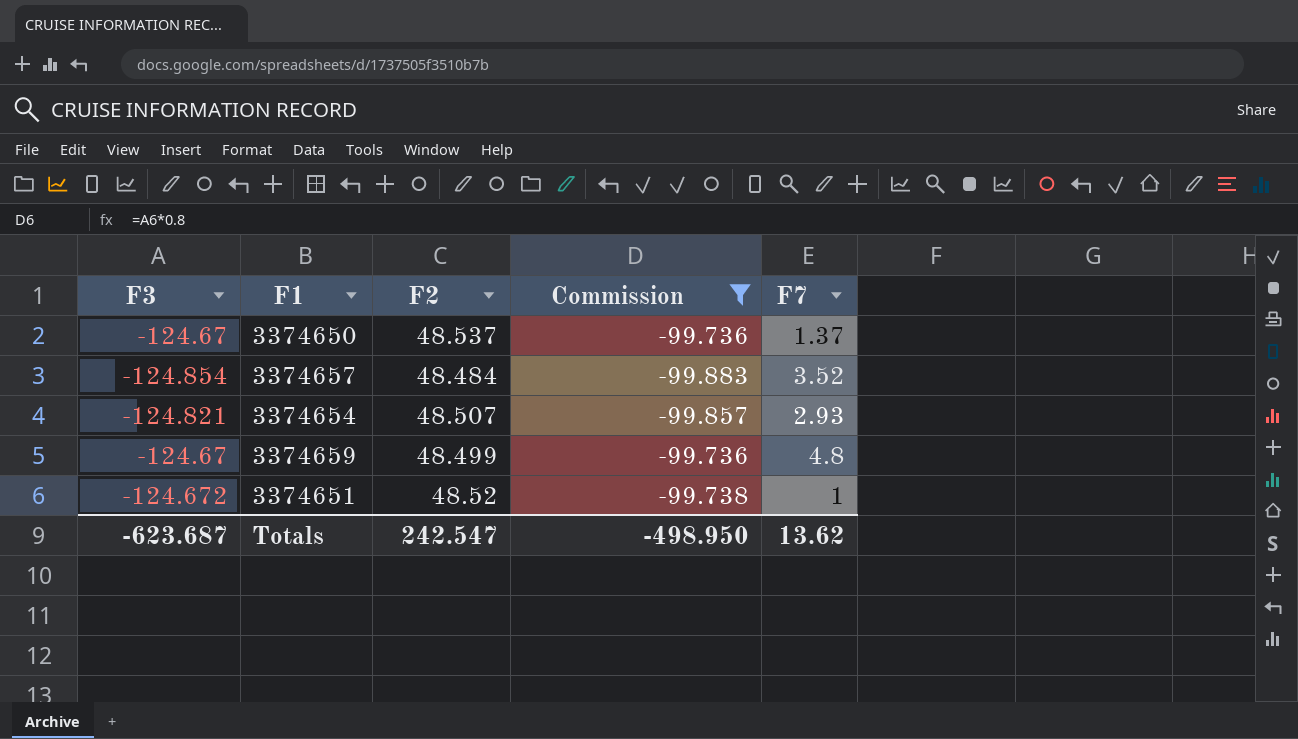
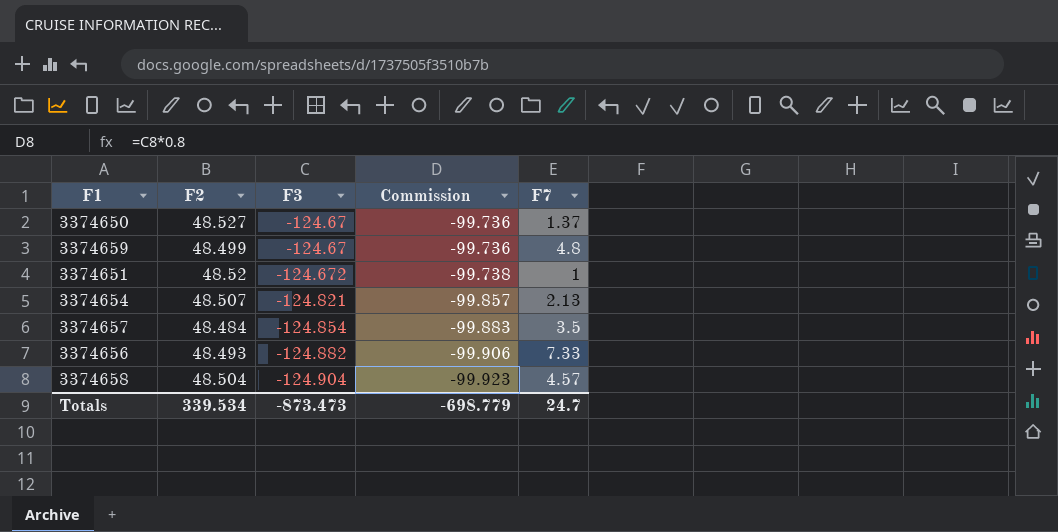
filter: Commission >= -99.883 -> none
row order: none -> F3 descending
column F3 | position: 1 -> 3
3374650 | F2: 48.537 -> 48.527
3374654 | F7: 2.93 -> 2.13
3374657 | F7: 3.52 -> 3.5
Totals | F2: 242.547 -> 339.534
Totals | F3: -623.687 -> -873.473
Totals | Commission: -498.950 -> -698.779
Totals | F7: 13.62 -> 24.7

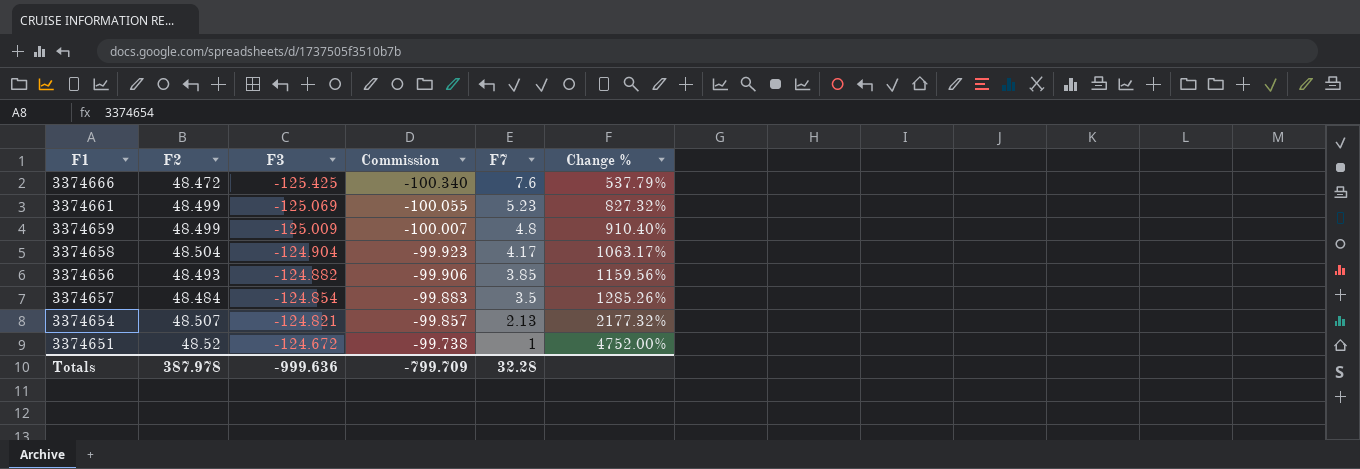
row order: F3 descending -> F3 ascending
column Change % | formula: none -> ([F2] - [F7]) / [F7]
row 3374650: 48.527 | -124.67 | -99.736 | 1.37 -> none
row 3374666: none -> 48.472 | -125.425 | -100.340 | 7.6 | 537.79%
row 3374661: none -> 48.499 | -125.069 | -100.055 | 5.23 | 827.32%
3374659 | F3: -124.67 -> -125.009
3374659 | Commission: -99.736 -> -100.007
3374658 | F7: 4.57 -> 4.17
3374656 | F7: 7.33 -> 3.85
Totals | F2: 339.534 -> 387.978
Totals | F3: -873.473 -> -999.636
Totals | Commission: -698.779 -> -799.709
Totals | F7: 24.7 -> 32.28

